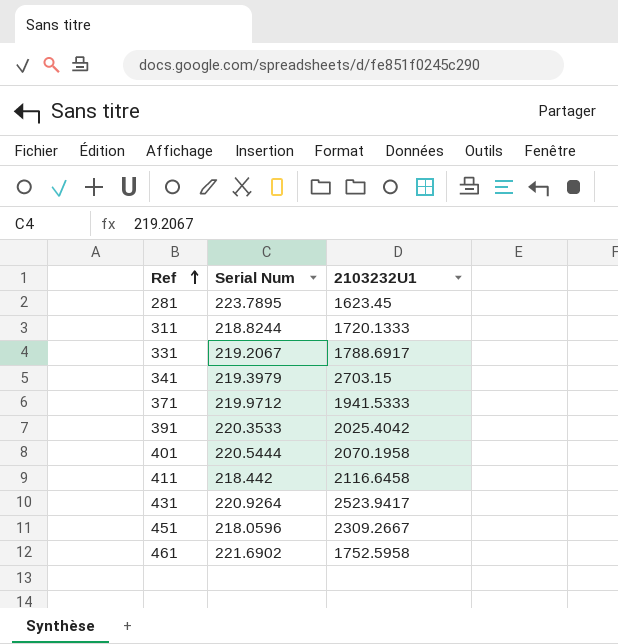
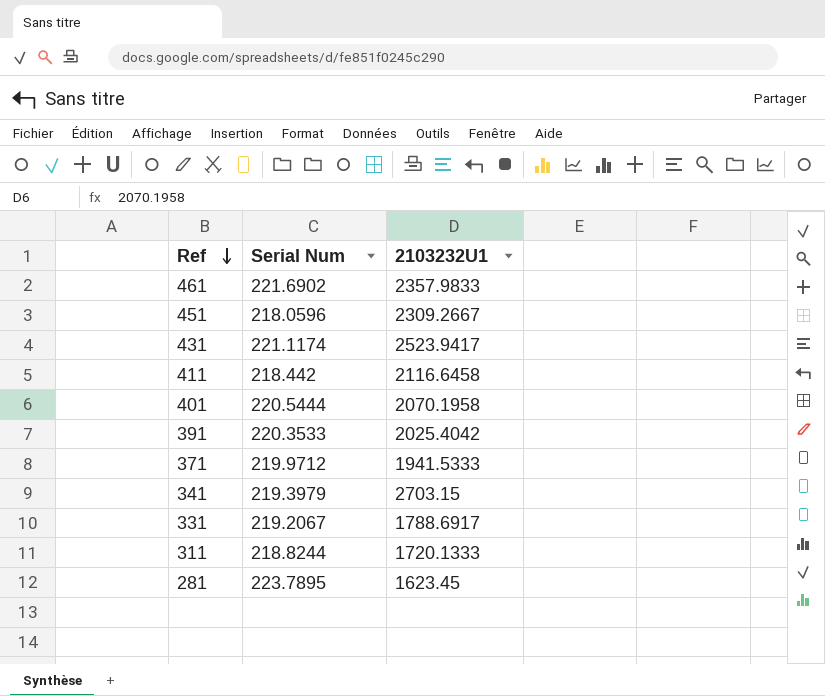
row order: Ref ascending -> Ref descending
461 | 2103232U1: 1752.5958 -> 2357.9833
431 | Serial Num: 220.9264 -> 221.1174

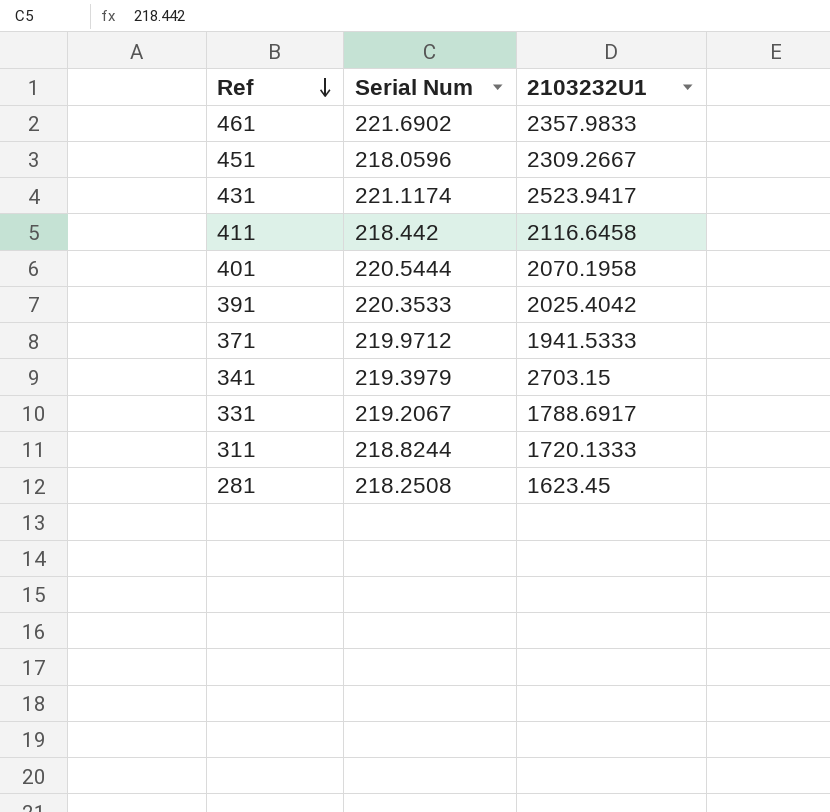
281 | Serial Num: 223.7895 -> 218.2508

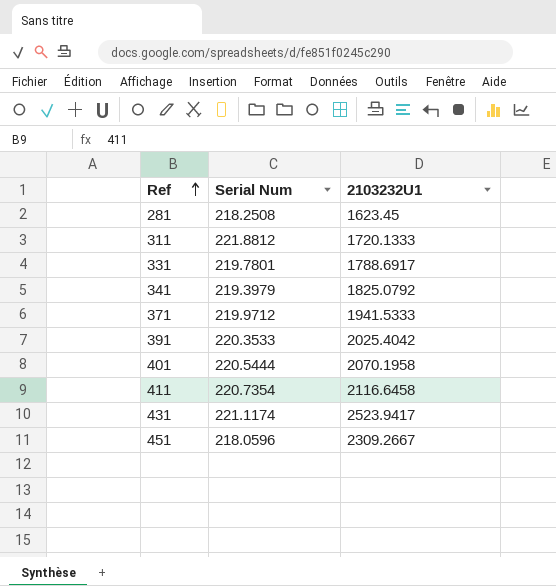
row order: Ref descending -> Ref ascending
row 461: 221.6902 | 2357.9833 -> none
311 | Serial Num: 218.8244 -> 221.8812
331 | Serial Num: 219.2067 -> 219.7801
341 | 2103232U1: 2703.15 -> 1825.0792
411 | Serial Num: 218.442 -> 220.7354

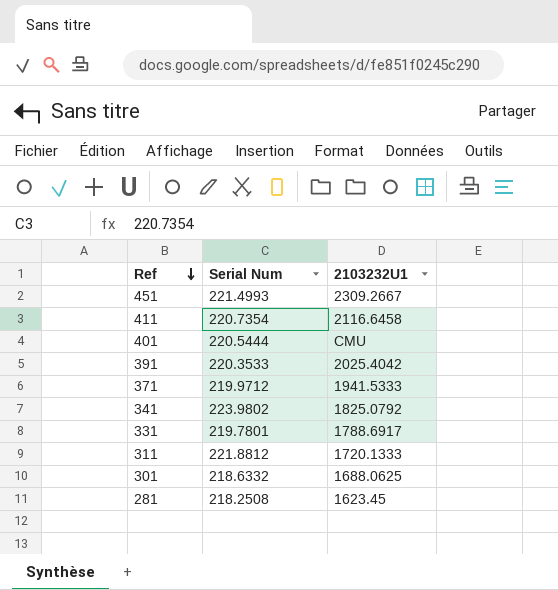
row order: Ref ascending -> Ref descending
row 431: 221.1174 | 2523.9417 -> none
451 | Serial Num: 218.0596 -> 221.4993
401 | 2103232U1: 2070.1958 -> CMU
341 | Serial Num: 219.3979 -> 223.9802
row 301: none -> 218.6332 | 1688.0625

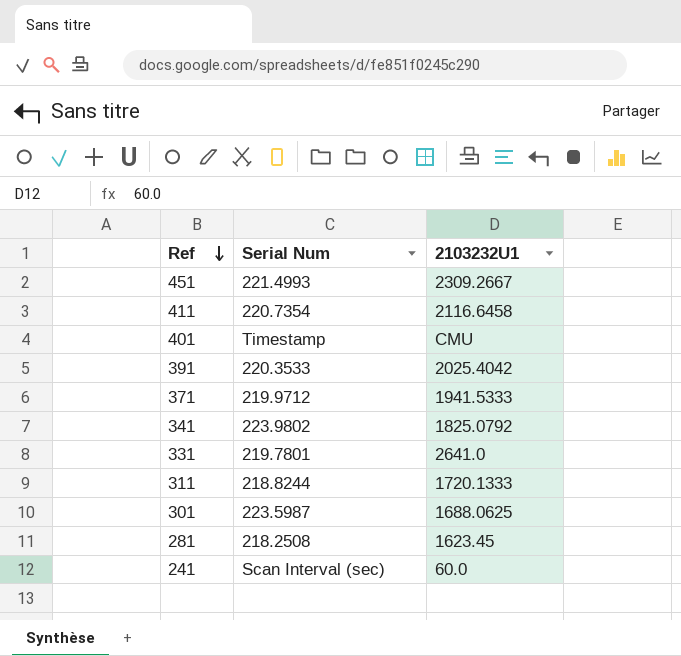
401 | Serial Num: 220.5444 -> Timestamp
331 | 2103232U1: 1788.6917 -> 2641.0
311 | Serial Num: 221.8812 -> 218.8244
301 | Serial Num: 218.6332 -> 223.5987
row 241: none -> Scan Interval (sec) | 60.0

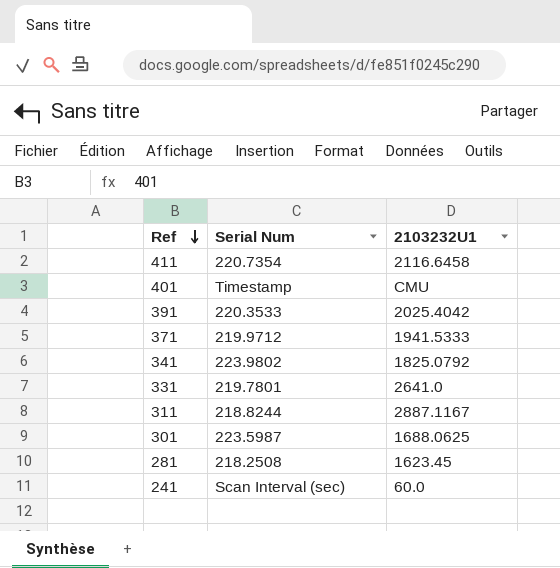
row 451: 221.4993 | 2309.2667 -> none
311 | 2103232U1: 1720.1333 -> 2887.1167

